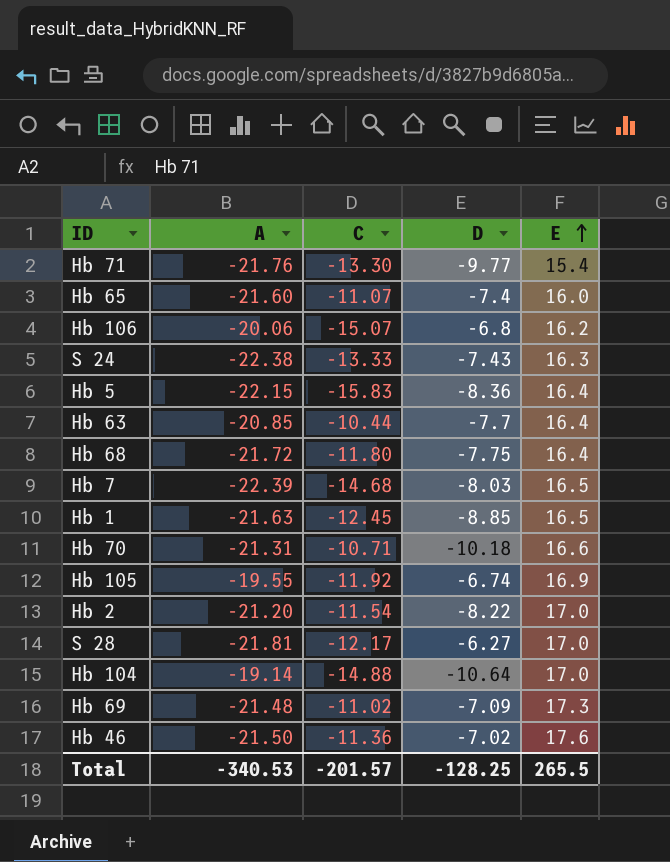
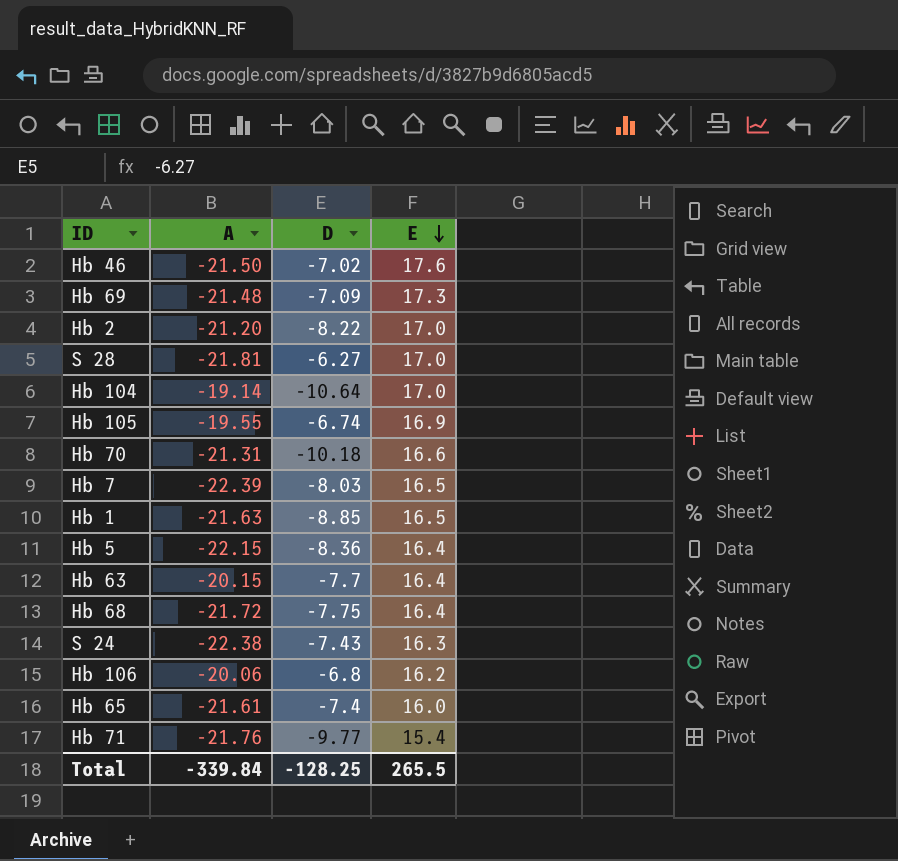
row order: E ascending -> E descending
column C | position: 3 -> none
Hb 63 | A: -20.85 -> -20.15
Hb 65 | A: -21.60 -> -21.61
Total | A: -340.53 -> -339.84

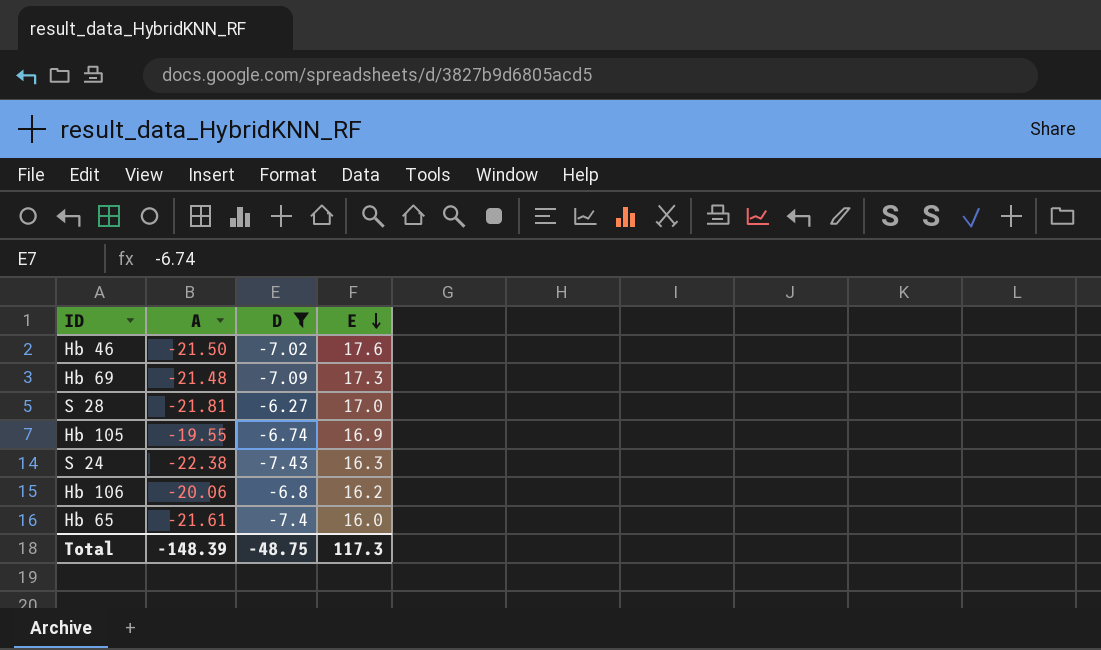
filter: none -> D >= -7.43
Total | A: -339.84 -> -148.39
Total | D: -128.25 -> -48.75
Total | E: 265.5 -> 117.3

